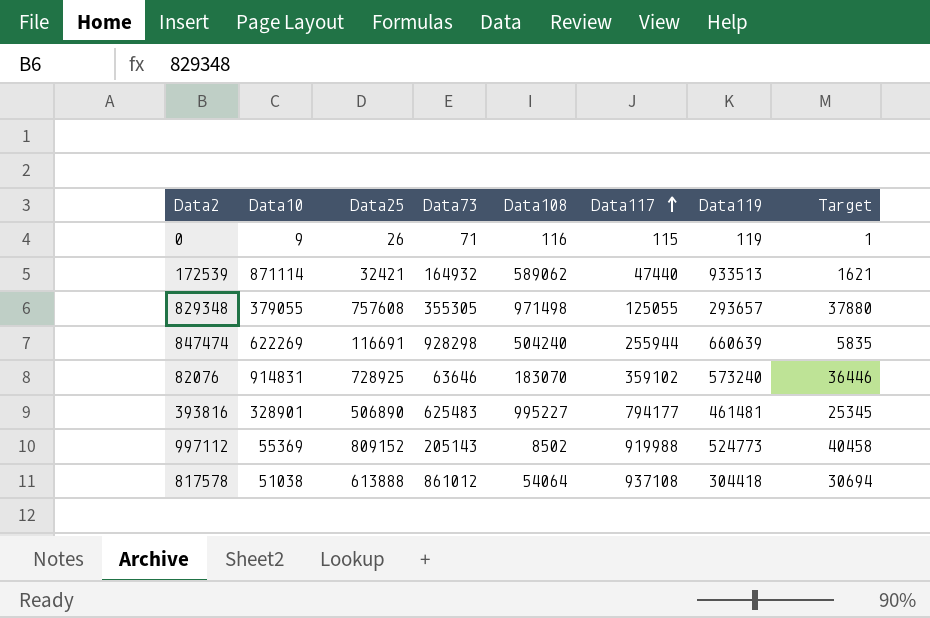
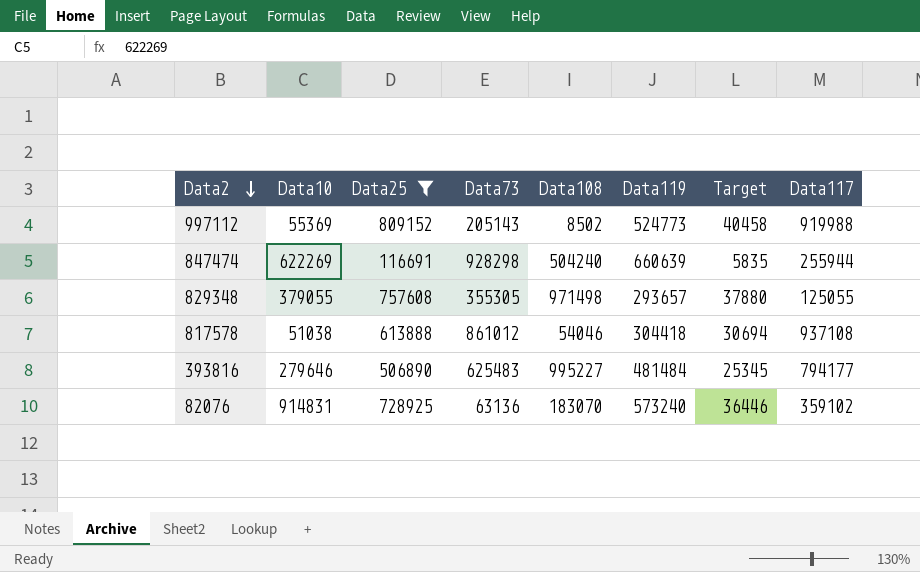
filter: none -> Data25 >= 116691
row order: Data117 ascending -> Data2 descending
column Data117 | position: 6 -> 8
817578 | Data108: 54064 -> 54046
393816 | Data10: 328901 -> 279646
393816 | Data119: 461481 -> 481484
82076 | Data73: 63646 -> 63136

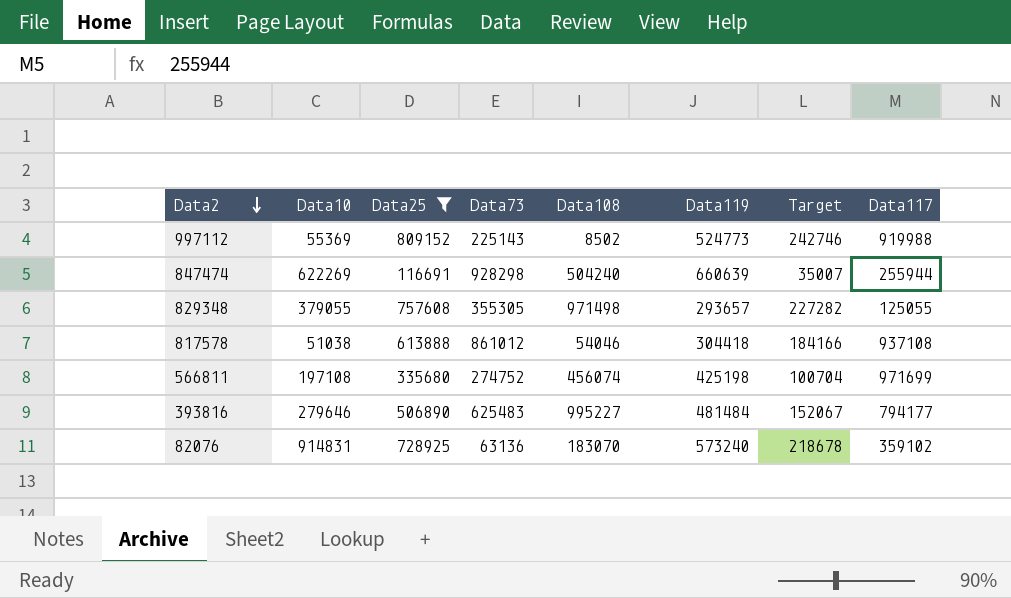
column Target | formula: [Data25] * 0.05 -> [Data25] * 0.3
997112 | Data73: 205143 -> 225143
row 566811: none -> 197108 | 335680 | 274752 | 456074 | 425198 | 100704 | 971699

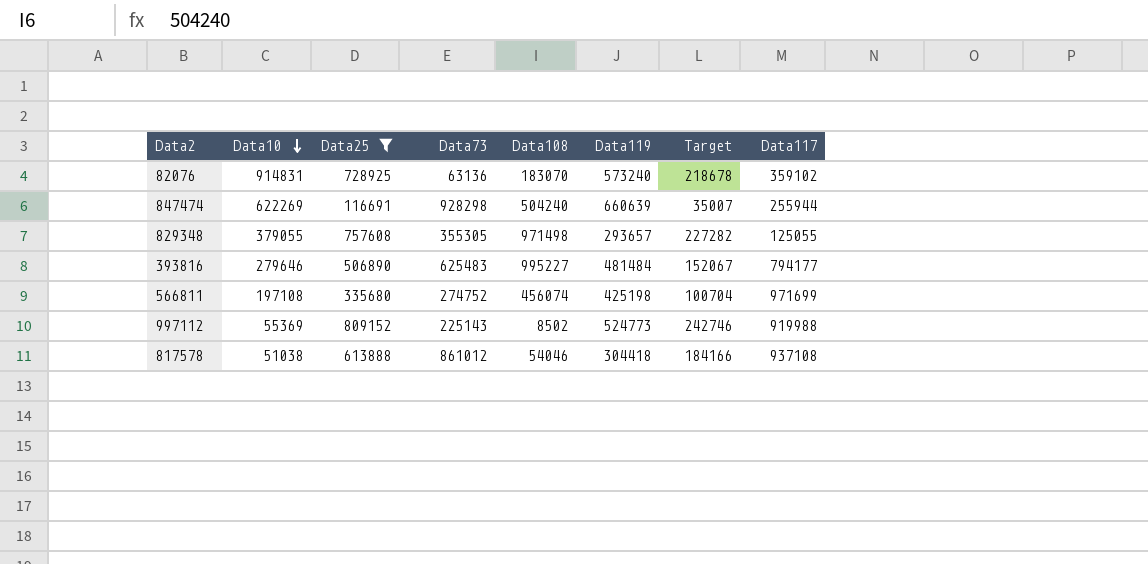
row order: Data2 descending -> Data10 descending

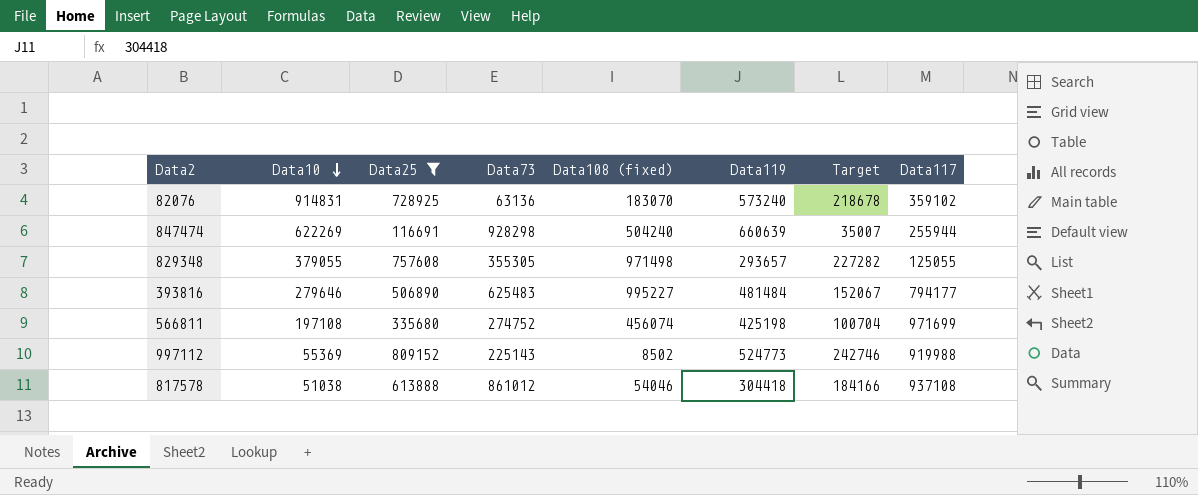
column name: Data108 -> Data108 (fixed)

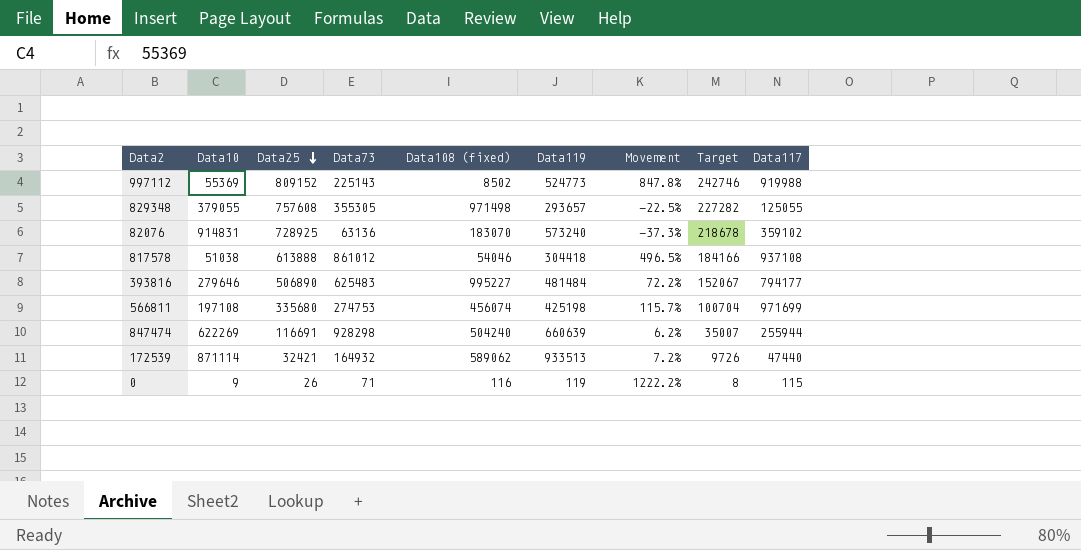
filter: Data25 >= 116691 -> none
row order: Data10 descending -> Data25 descending
column Movement | formula: none -> ([Data119] - [Data10]) / [Data10]
566811 | Data73: 274752 -> 274753

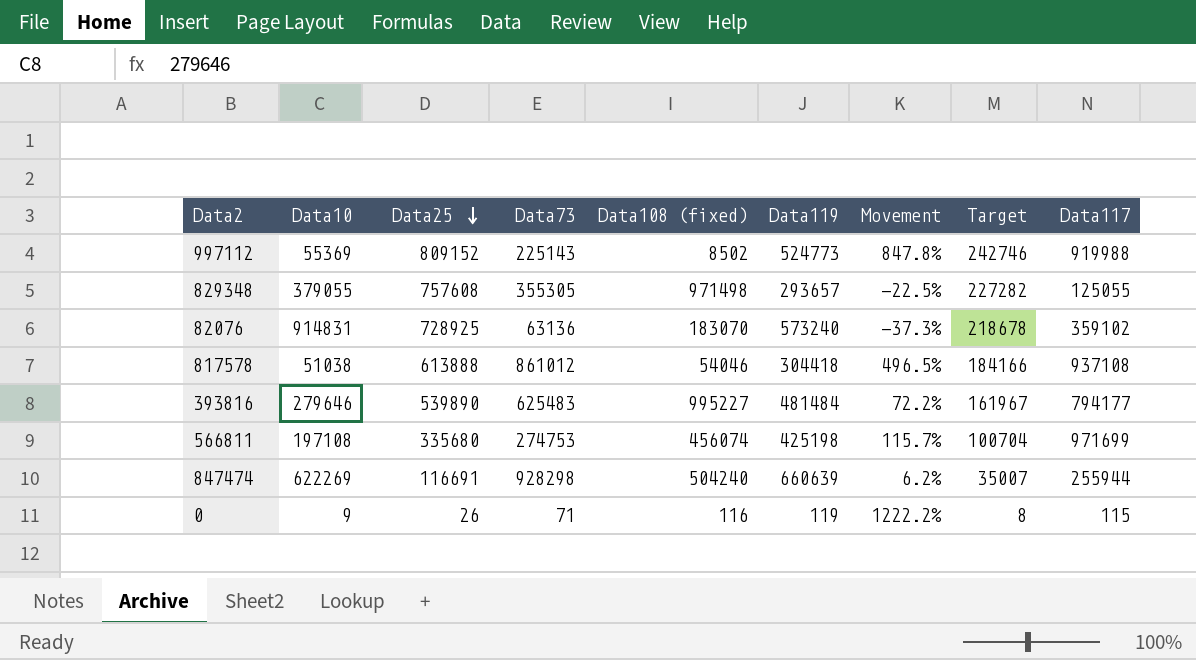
row 172539: 871114 | 32421 | 164932 | 589062 | 933513 | 7.2% | 9726 | 47440 -> none
393816 | Data25: 506890 -> 539890
393816 | Target: 152067 -> 161967

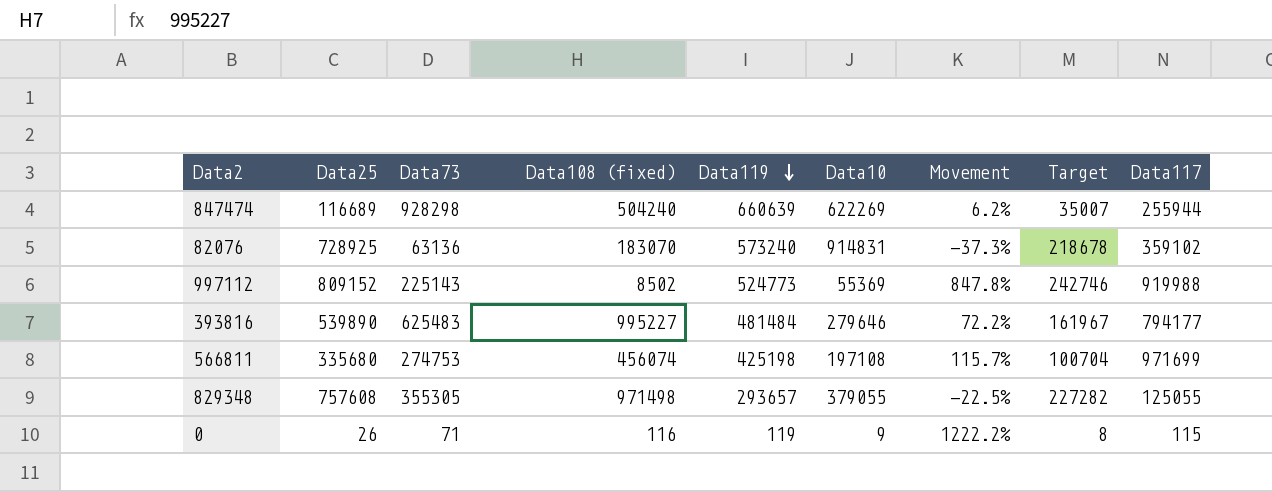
row order: Data25 descending -> Data119 descending
column Data10 | position: 2 -> 6
row 817578: 51038 | 613888 | 861012 | 54046 | 304418 | 496.5% | 184166 | 937108 -> none
847474 | Data25: 116691 -> 116689

